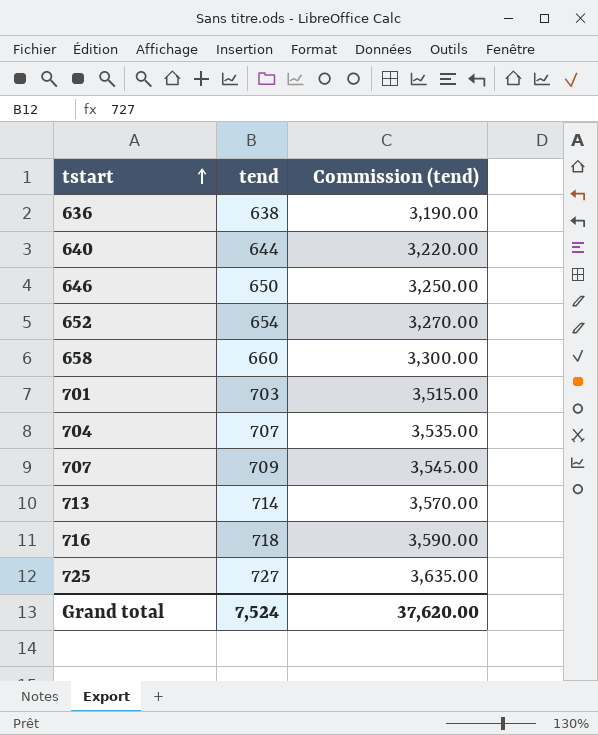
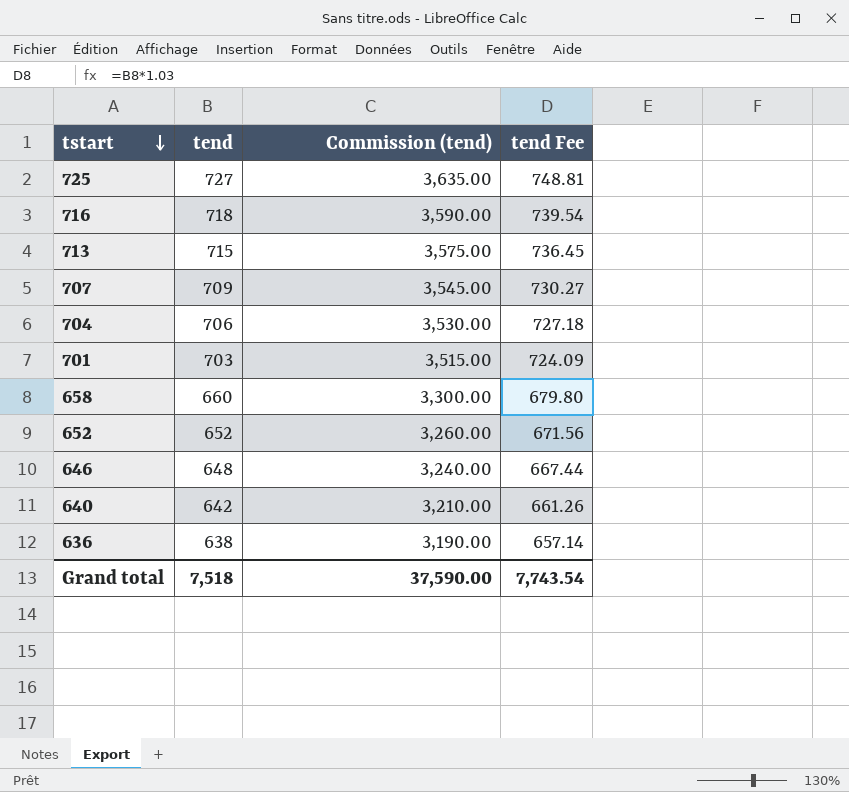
row order: tstart ascending -> tstart descending
column tend Fee | formula: none -> [tend] * 1.03
713 | tend: 714 -> 715
713 | Commission (tend): 3,570.00 -> 3,575.00
704 | tend: 707 -> 706
704 | Commission (tend): 3,535.00 -> 3,530.00
652 | tend: 654 -> 652
652 | Commission (tend): 3,270.00 -> 3,260.00
646 | tend: 650 -> 648
646 | Commission (tend): 3,250.00 -> 3,240.00
640 | tend: 644 -> 642
640 | Commission (tend): 3,220.00 -> 3,210.00
Grand total | tend: 7,524 -> 7,518
Grand total | Commission (tend): 37,620.00 -> 37,590.00

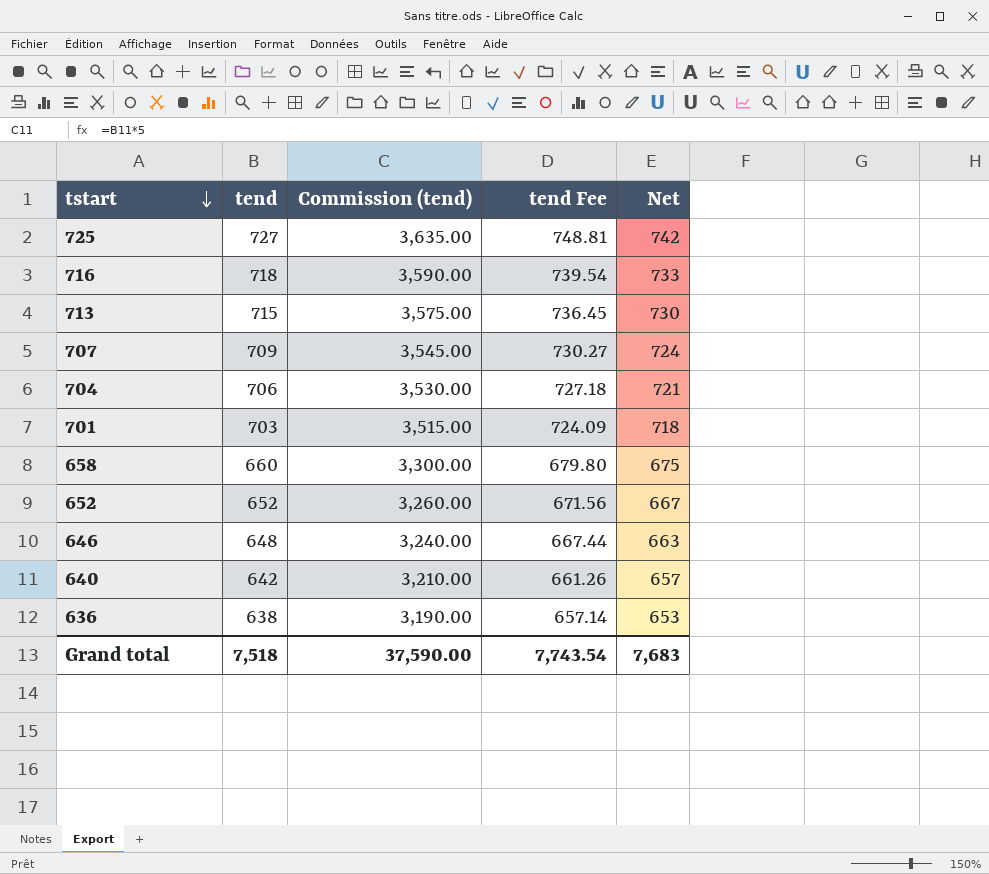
column Net | formula: none -> [tend] + 15

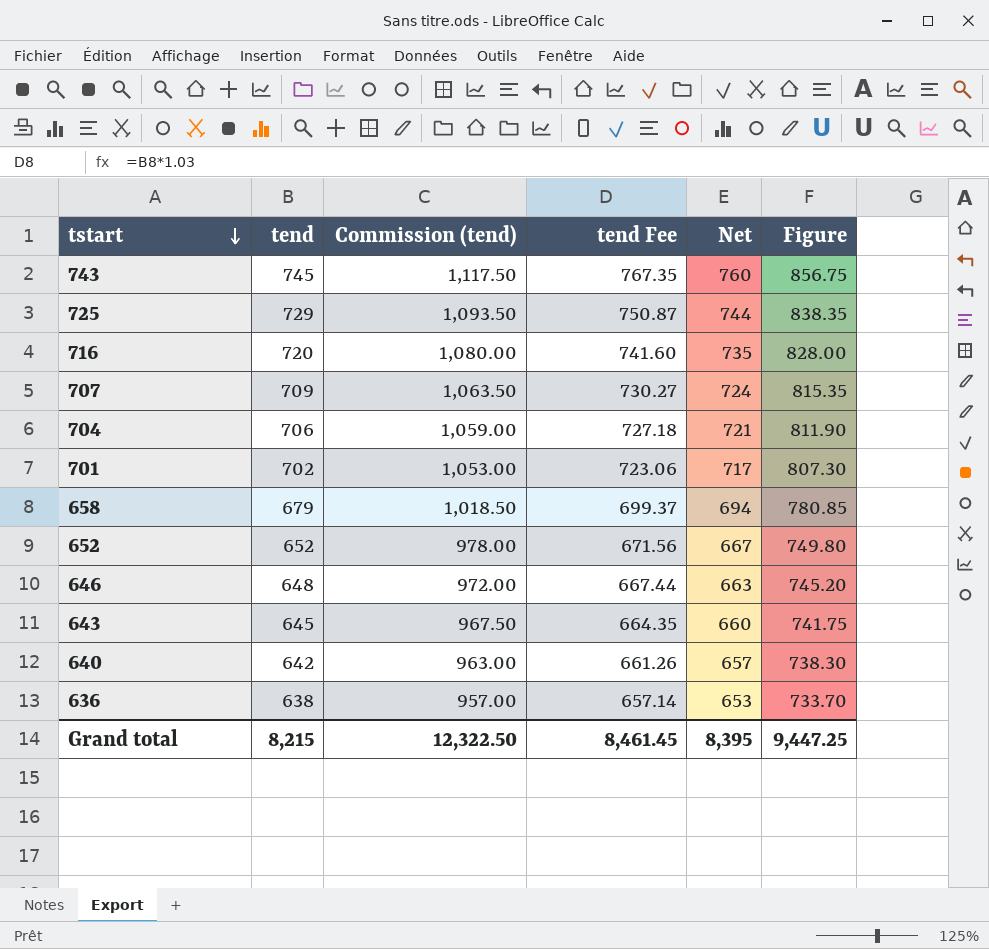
column Commission (tend) | formula: [tend] * 5 -> [tend] * 1.5
column Figure | formula: none -> [tend] * 1.15
row 713: 715 | 3,575.00 | 736.45 | 730 -> none
row 743: none -> 745 | 1,117.50 | 767.35 | 760 | 856.75
725 | tend: 727 -> 729
725 | tend Fee: 748.81 -> 750.87
725 | Net: 742 -> 744
716 | tend: 718 -> 720
716 | tend Fee: 739.54 -> 741.60
716 | Net: 733 -> 735
701 | tend: 703 -> 702
701 | tend Fee: 724.09 -> 723.06
701 | Net: 718 -> 717
658 | tend: 660 -> 679
658 | tend Fee: 679.80 -> 699.37
658 | Net: 675 -> 694
row 643: none -> 645 | 967.50 | 664.35 | 660 | 741.75
Grand total | tend: 7,518 -> 8,215
Grand total | Commission (tend): 37,590.00 -> 12,322.50
Grand total | tend Fee: 7,743.54 -> 8,461.45
Grand total | Net: 7,683 -> 8,395

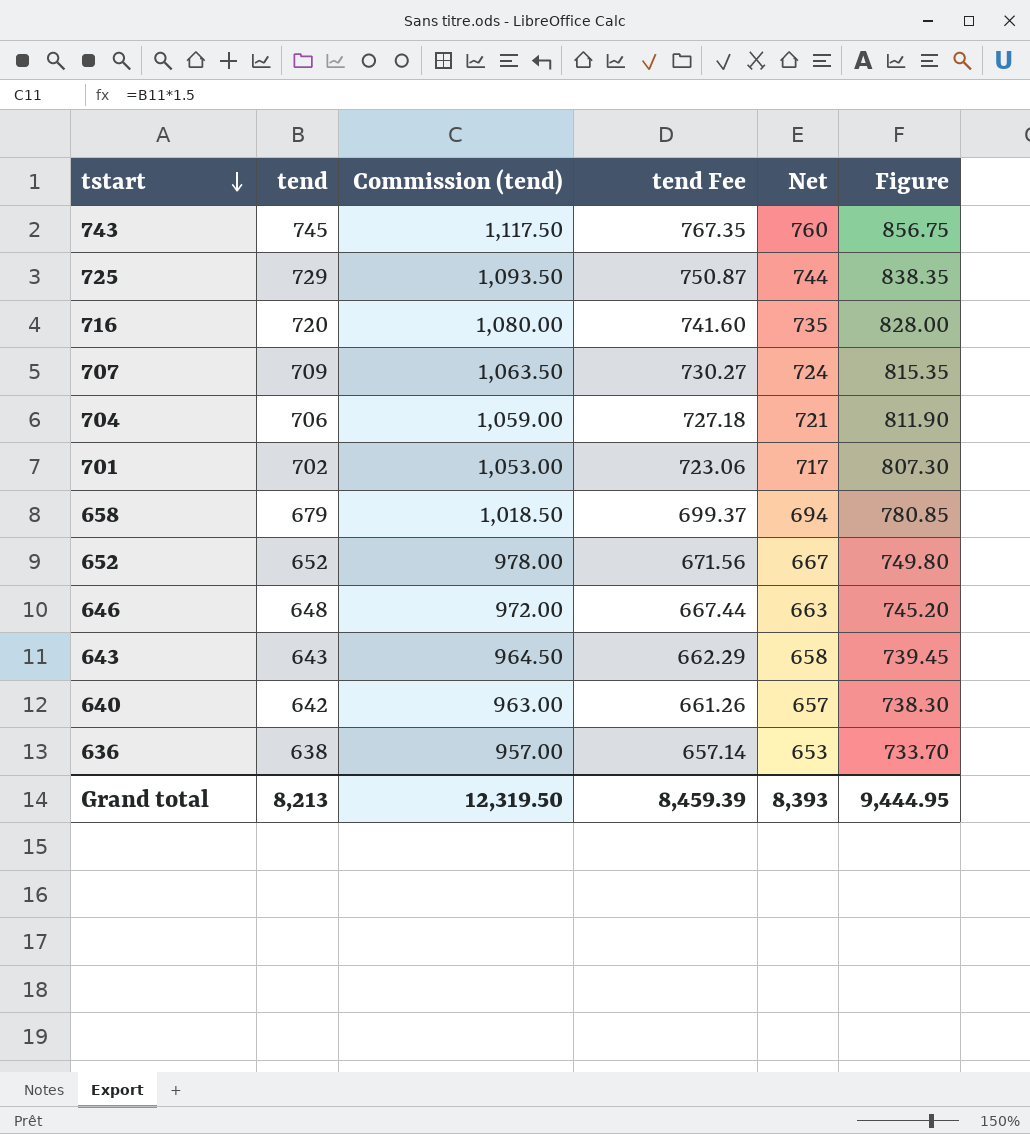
643 | tend: 645 -> 643
643 | Commission (tend): 967.50 -> 964.50
643 | tend Fee: 664.35 -> 662.29
643 | Net: 660 -> 658
643 | Figure: 741.75 -> 739.45
Grand total | tend: 8,215 -> 8,213
Grand total | Commission (tend): 12,322.50 -> 12,319.50
Grand total | tend Fee: 8,461.45 -> 8,459.39
Grand total | Net: 8,395 -> 8,393
Grand total | Figure: 9,447.25 -> 9,444.95

